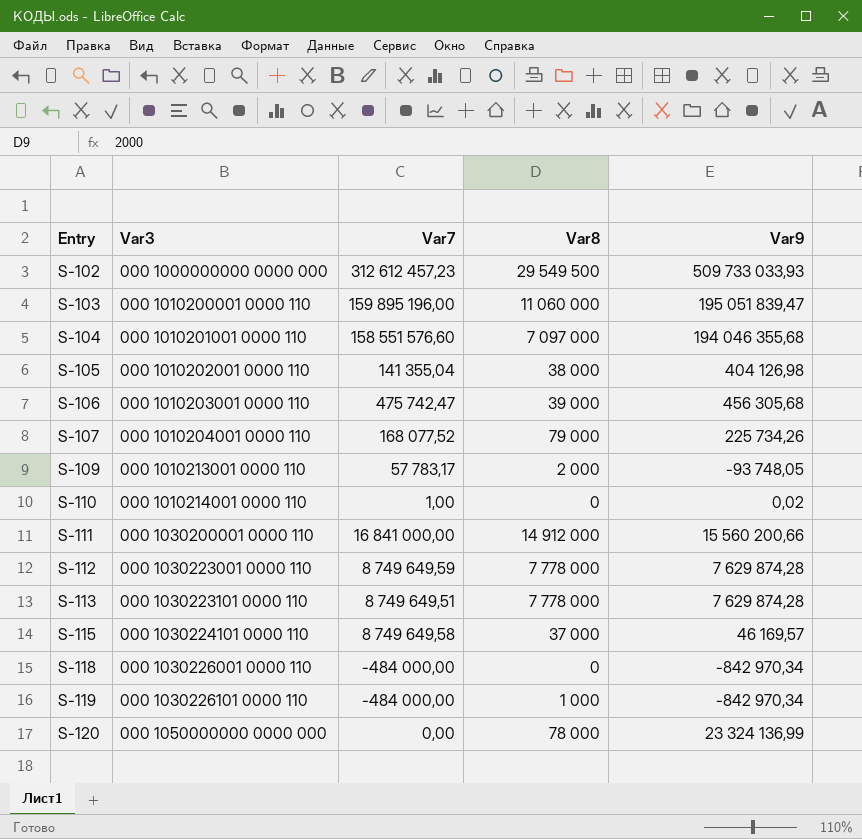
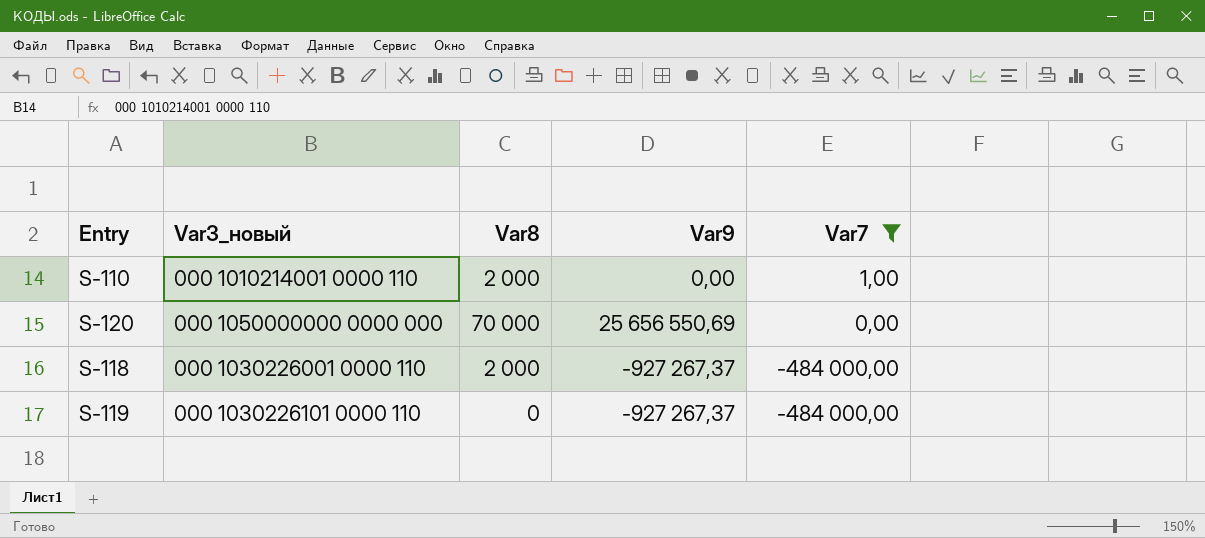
filter: none -> Var7 <= 1,00
row order: Entry ascending -> Var7 descending
column name: Var3 -> Var3_новый
column Var7 | position: 3 -> 5
S-110 | Var8: 0 -> 2 000
S-110 | Var9: 0,02 -> 0,00
S-120 | Var8: 78 000 -> 70 000
S-120 | Var9: 23 324 136,99 -> 25 656 550,69
S-118 | Var8: 0 -> 2 000
S-118 | Var9: -842 970,34 -> -927 267,37
S-119 | Var8: 1 000 -> 0
S-119 | Var9: -842 970,34 -> -927 267,37

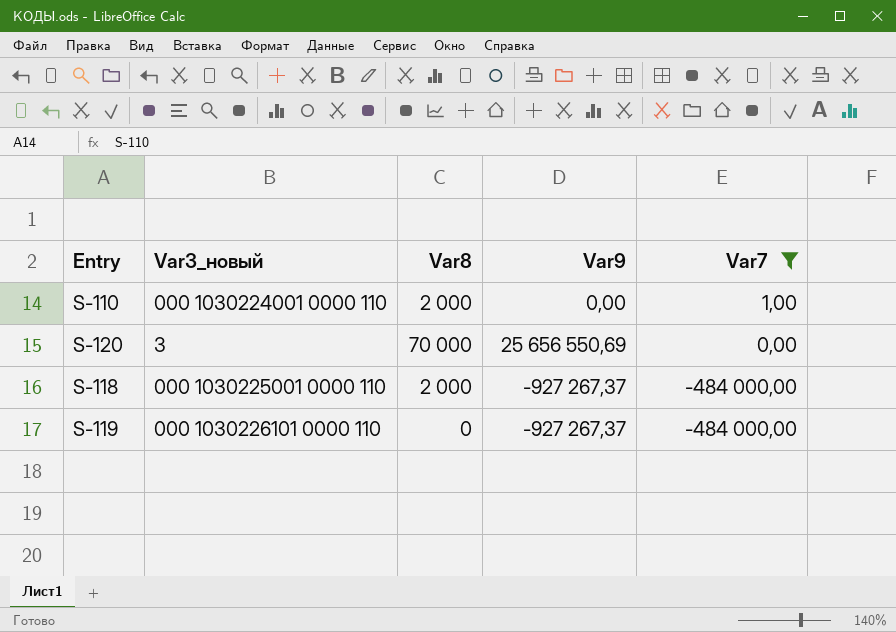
S-110 | Var3_новый: 000 1010214001 0000 110 -> 000 1030224001 0000 110
S-120 | Var3_новый: 000 1050000000 0000 000 -> 3
S-118 | Var3_новый: 000 1030226001 0000 110 -> 000 1030225001 0000 110

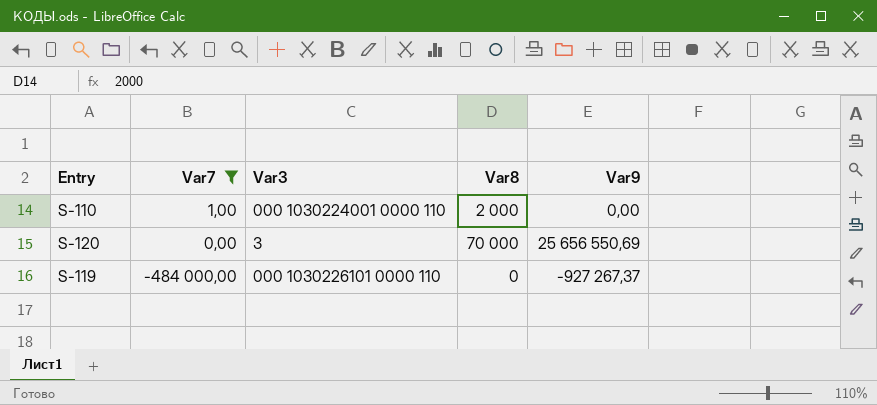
column Var7 | position: 5 -> 2
column name: Var3_новый -> Var3
row S-118: 000 1030225001 0000 110 | 2 000 | -927 267,37 | -484 000,00 -> none

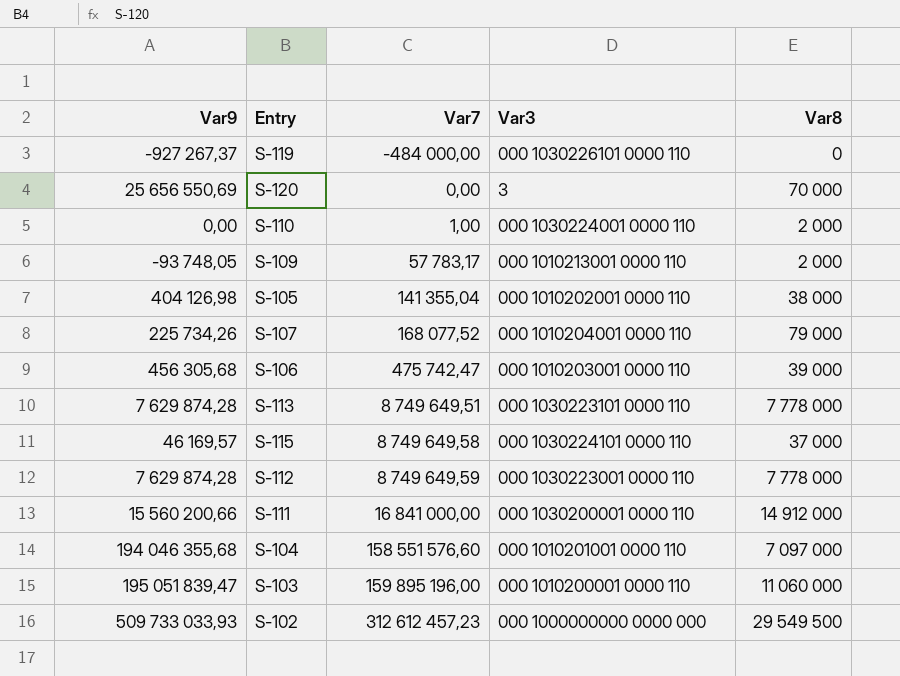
filter: Var7 <= 1,00 -> none
row order: Var7 descending -> Var7 ascending
column Var9 | position: 5 -> 1

